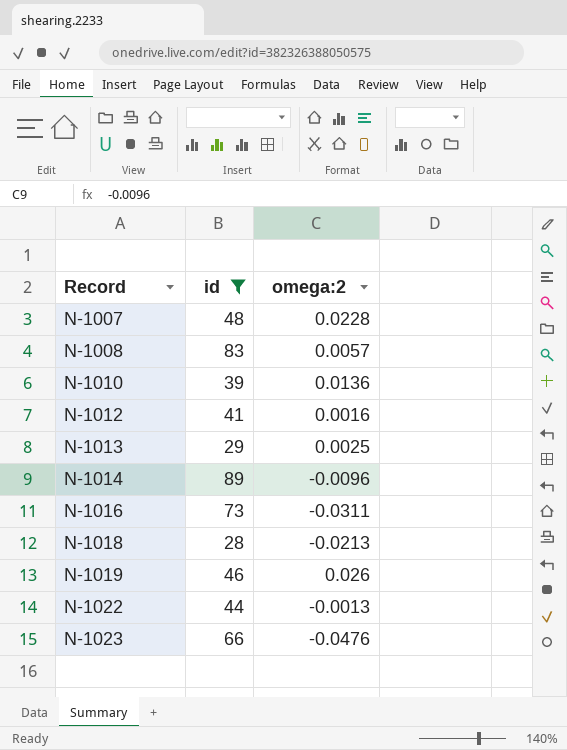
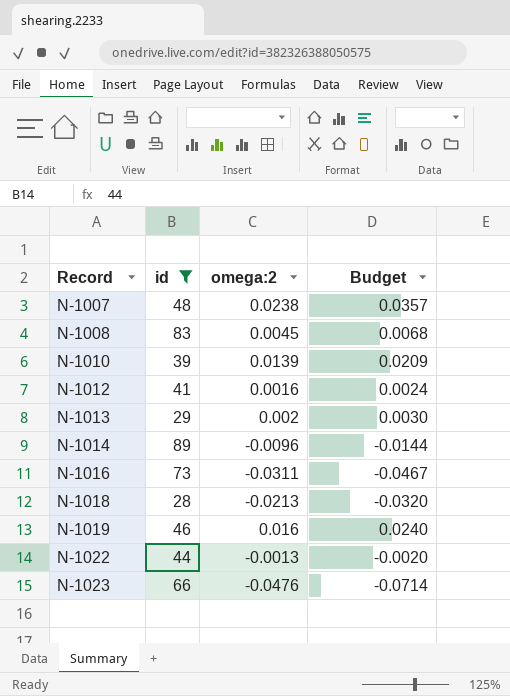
column Budget | formula: none -> [omega:2] * 1.5
N-1007 | omega:2: 0.0228 -> 0.0238
N-1008 | omega:2: 0.0057 -> 0.0045
N-1010 | omega:2: 0.0136 -> 0.0139
N-1013 | omega:2: 0.0025 -> 0.002
N-1019 | omega:2: 0.026 -> 0.016

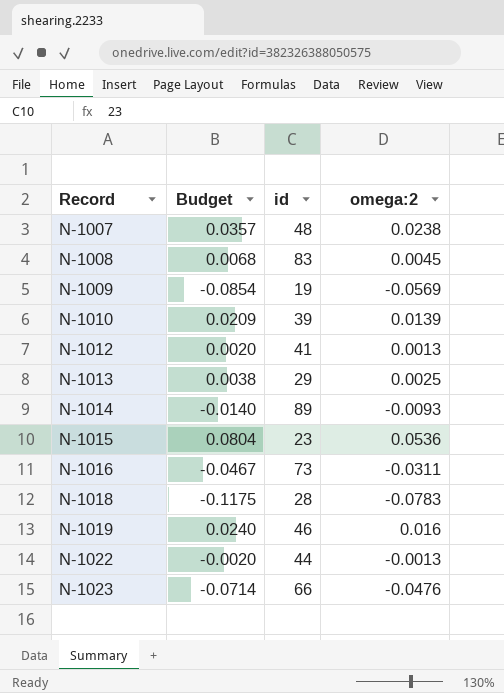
filter: id >= 28 -> none
column Budget | position: 4 -> 2
N-1012 | Budget: 0.0024 -> 0.0020
N-1012 | omega:2: 0.0016 -> 0.0013
N-1013 | Budget: 0.0030 -> 0.0038
N-1013 | omega:2: 0.002 -> 0.0025
N-1014 | Budget: -0.0144 -> -0.0140
N-1014 | omega:2: -0.0096 -> -0.0093
N-1018 | Budget: -0.0320 -> -0.1175
N-1018 | omega:2: -0.0213 -> -0.0783

